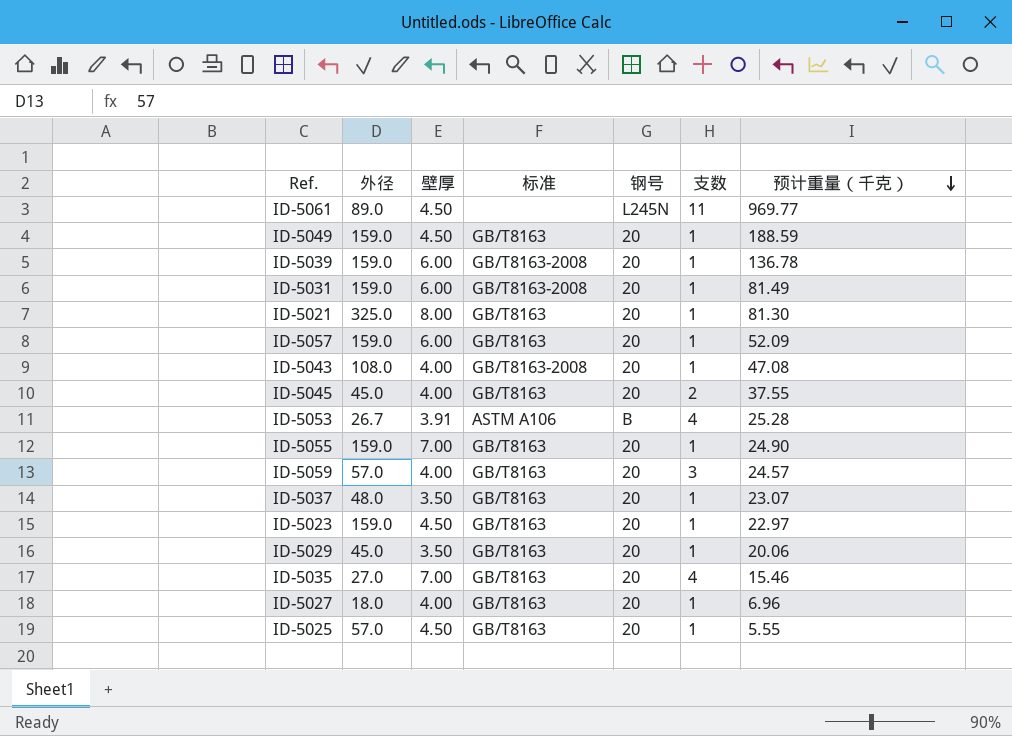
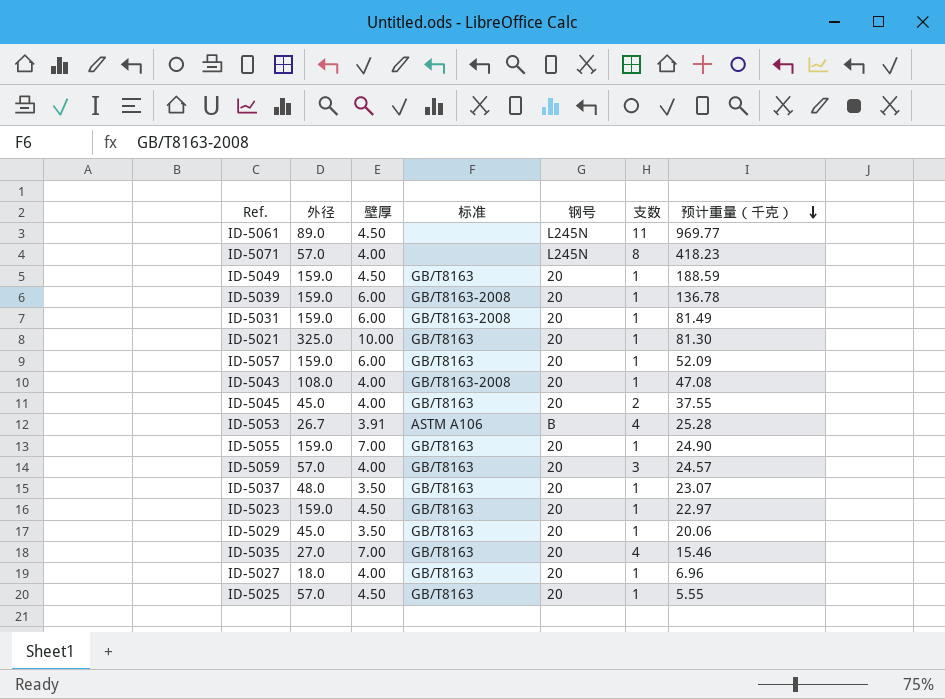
row ID-5071: none -> 57.0 | 4.00 | none | L245N | 8 | 418.23
ID-5021 | 壁厚: 8.00 -> 10.00

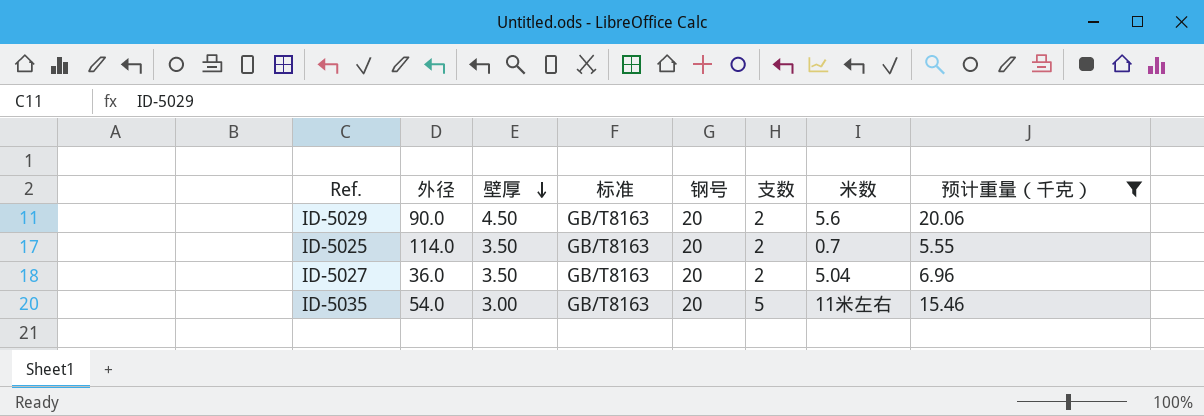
filter: none -> 预计重量（千克） <= 20.06
row order: 预计重量（千克） descending -> 壁厚 descending
column 米数 | position: none -> 7
ID-5029 | 外径: 45.0 -> 90.0
ID-5029 | 壁厚: 3.50 -> 4.50
ID-5029 | 支数: 1 -> 2
ID-5025 | 外径: 57.0 -> 114.0
ID-5025 | 壁厚: 4.50 -> 3.50
ID-5025 | 支数: 1 -> 2
ID-5027 | 外径: 18.0 -> 36.0
ID-5027 | 壁厚: 4.00 -> 3.50
ID-5027 | 支数: 1 -> 2
ID-5035 | 外径: 27.0 -> 54.0
ID-5035 | 壁厚: 7.00 -> 3.00
ID-5035 | 支数: 4 -> 5

